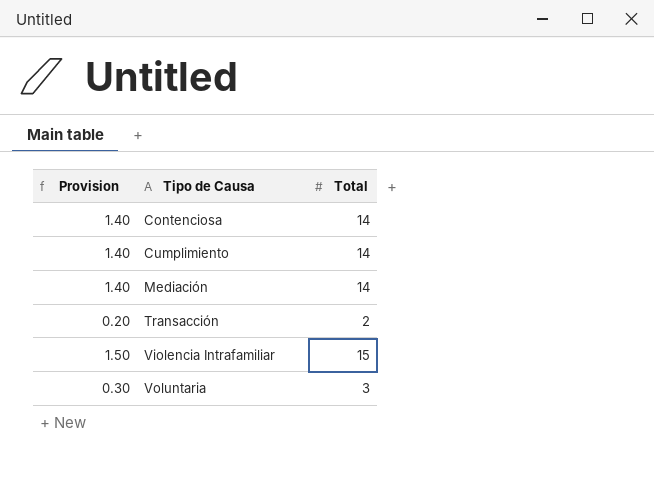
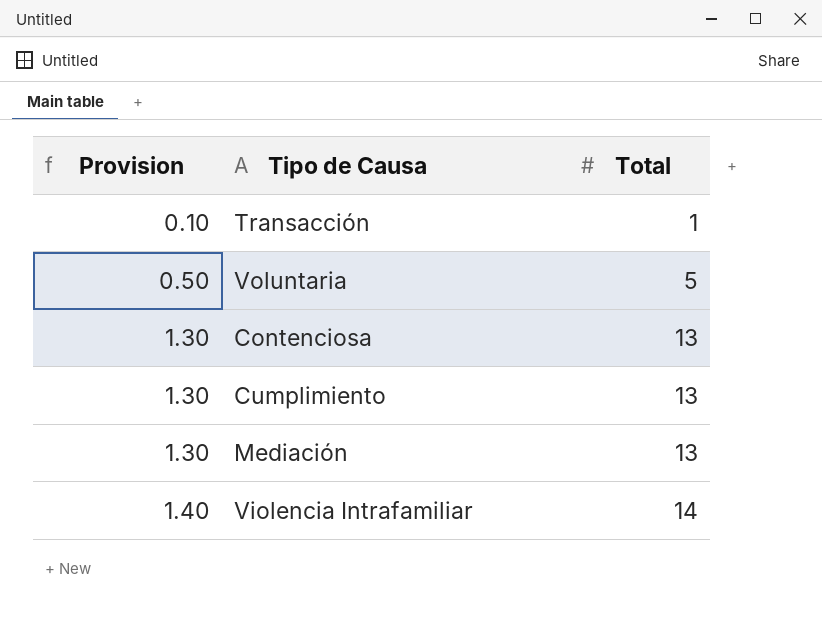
row order: Tipo de Causa ascending -> Provision ascending
Transacción | Provision: 0.20 -> 0.10
Transacción | Total: 2 -> 1
Voluntaria | Provision: 0.30 -> 0.50
Voluntaria | Total: 3 -> 5
Contenciosa | Provision: 1.40 -> 1.30
Contenciosa | Total: 14 -> 13
Cumplimiento | Provision: 1.40 -> 1.30
Cumplimiento | Total: 14 -> 13
Mediación | Provision: 1.40 -> 1.30
Mediación | Total: 14 -> 13
Violencia Intrafamiliar | Provision: 1.50 -> 1.40
Violencia Intrafamiliar | Total: 15 -> 14

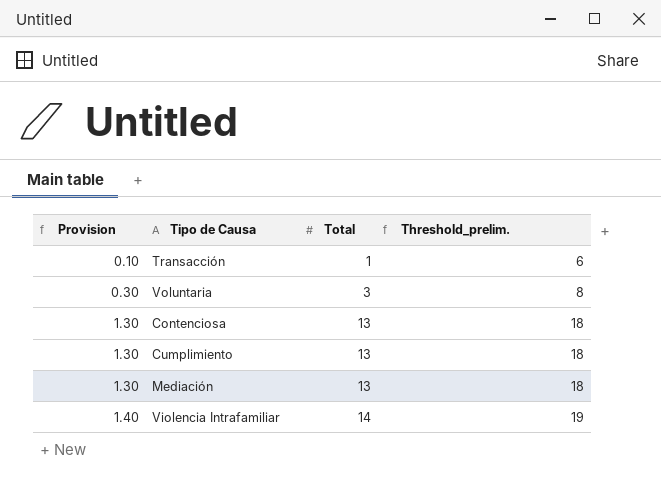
column Threshold_prelim. | formula: none -> [Total] + 5
Voluntaria | Provision: 0.50 -> 0.30
Voluntaria | Total: 5 -> 3

